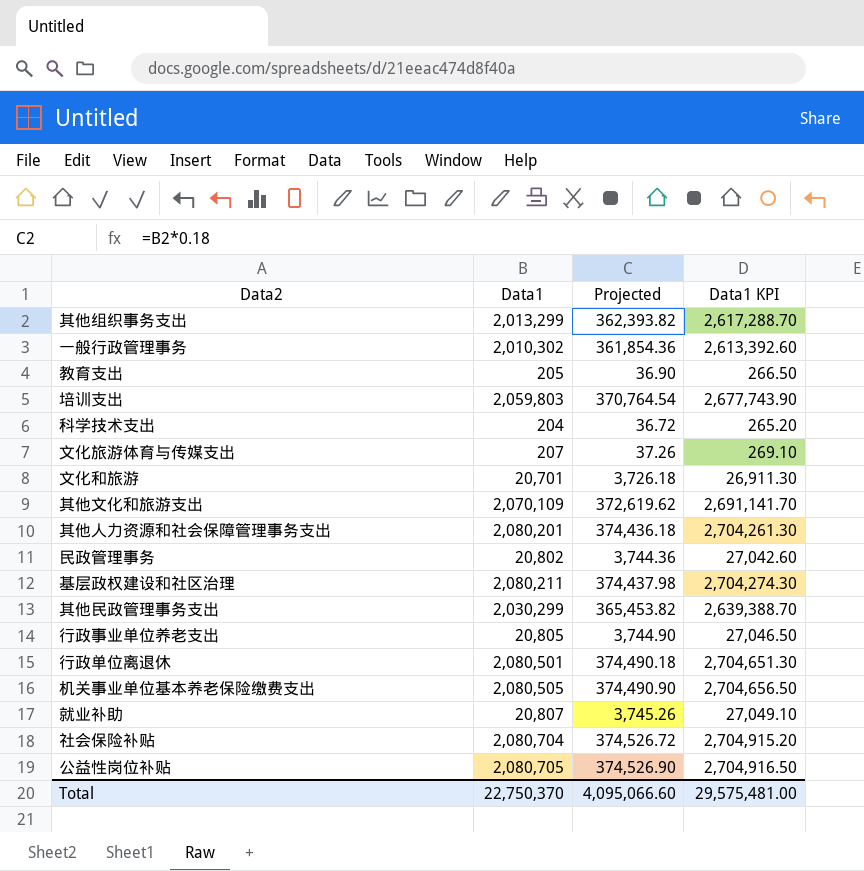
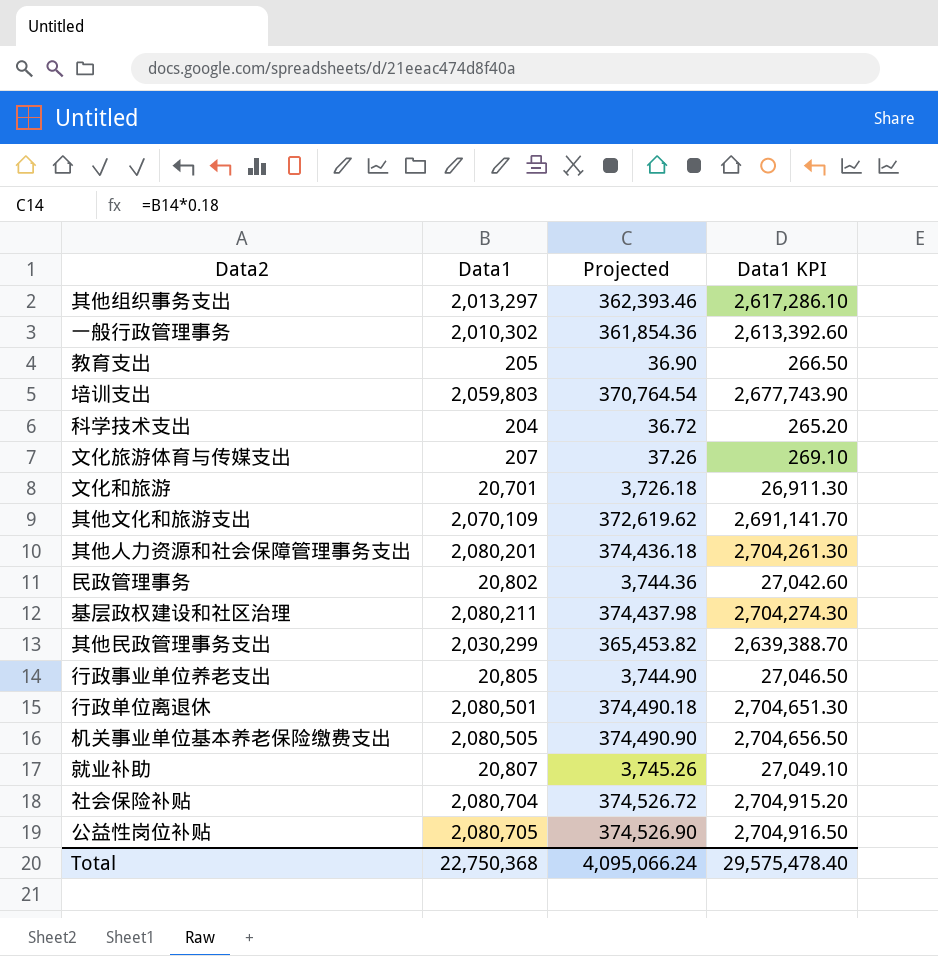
其他组织事务支出 | Data1: 2,013,299 -> 2,013,297
其他组织事务支出 | Projected: 362,393.82 -> 362,393.46
其他组织事务支出 | Data1 KPI: 2,617,288.70 -> 2,617,286.10
Total | Data1: 22,750,370 -> 22,750,368
Total | Projected: 4,095,066.60 -> 4,095,066.24
Total | Data1 KPI: 29,575,481.00 -> 29,575,478.40

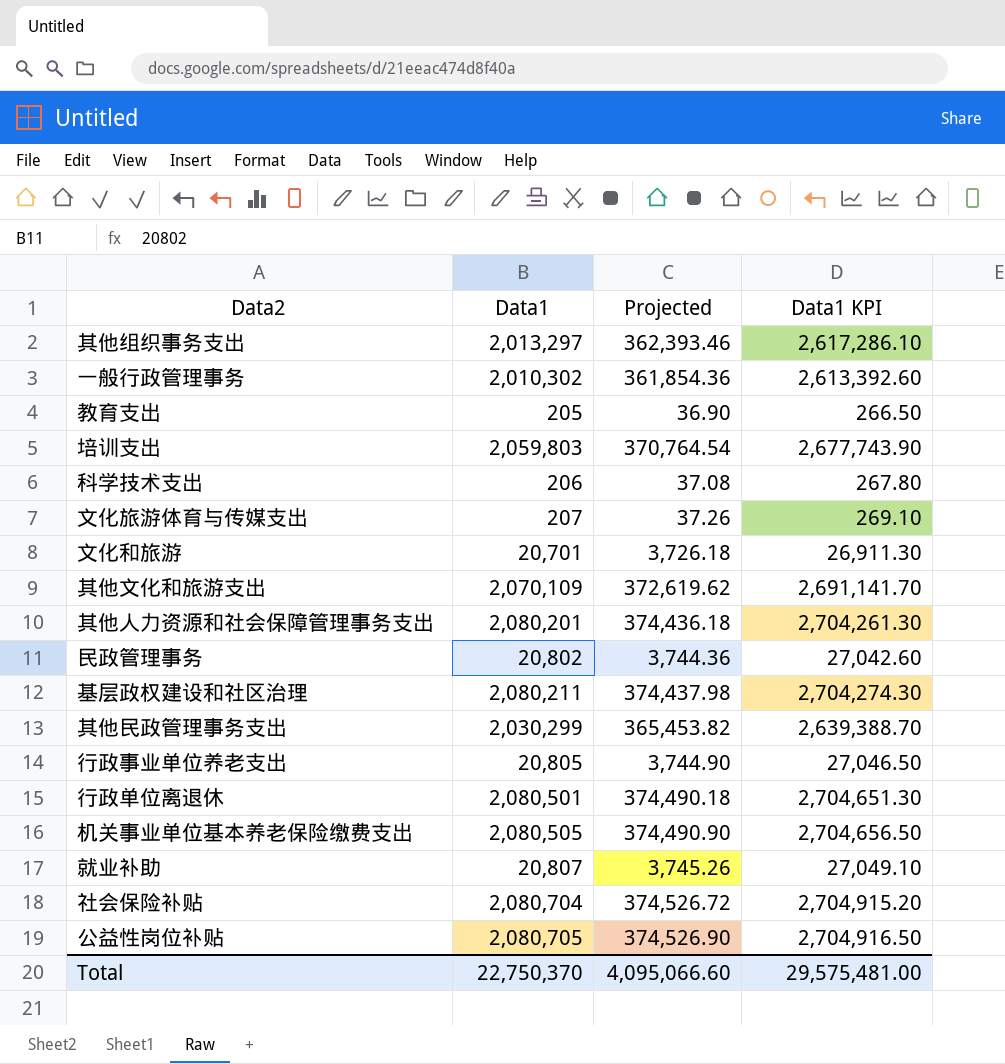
科学技术支出 | Data1: 204 -> 206
科学技术支出 | Projected: 36.72 -> 37.08
科学技术支出 | Data1 KPI: 265.20 -> 267.80
Total | Data1: 22,750,368 -> 22,750,370
Total | Projected: 4,095,066.24 -> 4,095,066.60
Total | Data1 KPI: 29,575,478.40 -> 29,575,481.00

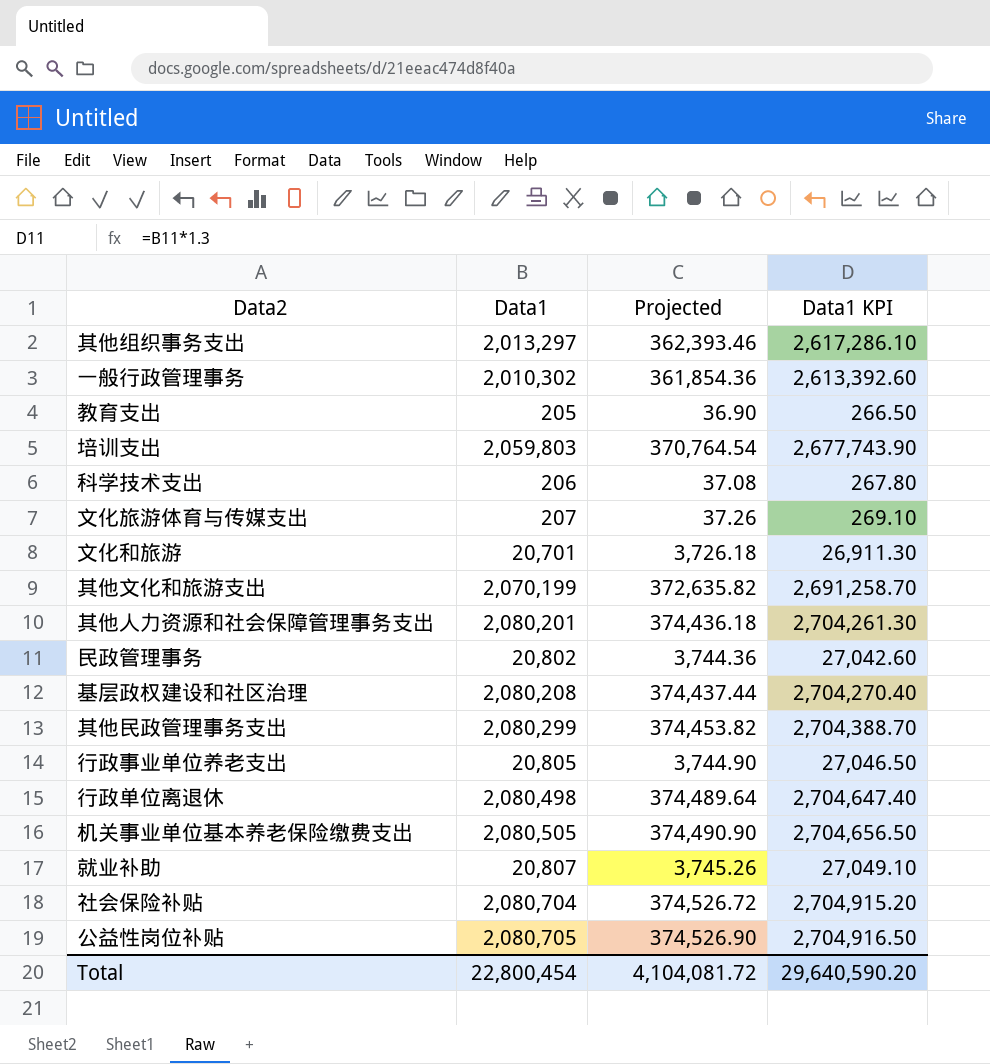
其他文化和旅游支出 | Data1: 2,070,109 -> 2,070,199
其他文化和旅游支出 | Projected: 372,619.62 -> 372,635.82
其他文化和旅游支出 | Data1 KPI: 2,691,141.70 -> 2,691,258.70
基层政权建设和社区治理 | Data1: 2,080,211 -> 2,080,208
基层政权建设和社区治理 | Projected: 374,437.98 -> 374,437.44
基层政权建设和社区治理 | Data1 KPI: 2,704,274.30 -> 2,704,270.40
其他民政管理事务支出 | Data1: 2,030,299 -> 2,080,299
其他民政管理事务支出 | Projected: 365,453.82 -> 374,453.82
其他民政管理事务支出 | Data1 KPI: 2,639,388.70 -> 2,704,388.70
行政单位离退休 | Data1: 2,080,501 -> 2,080,498
行政单位离退休 | Projected: 374,490.18 -> 374,489.64
行政单位离退休 | Data1 KPI: 2,704,651.30 -> 2,704,647.40
Total | Data1: 22,750,370 -> 22,800,454
Total | Projected: 4,095,066.60 -> 4,104,081.72
Total | Data1 KPI: 29,575,481.00 -> 29,640,590.20

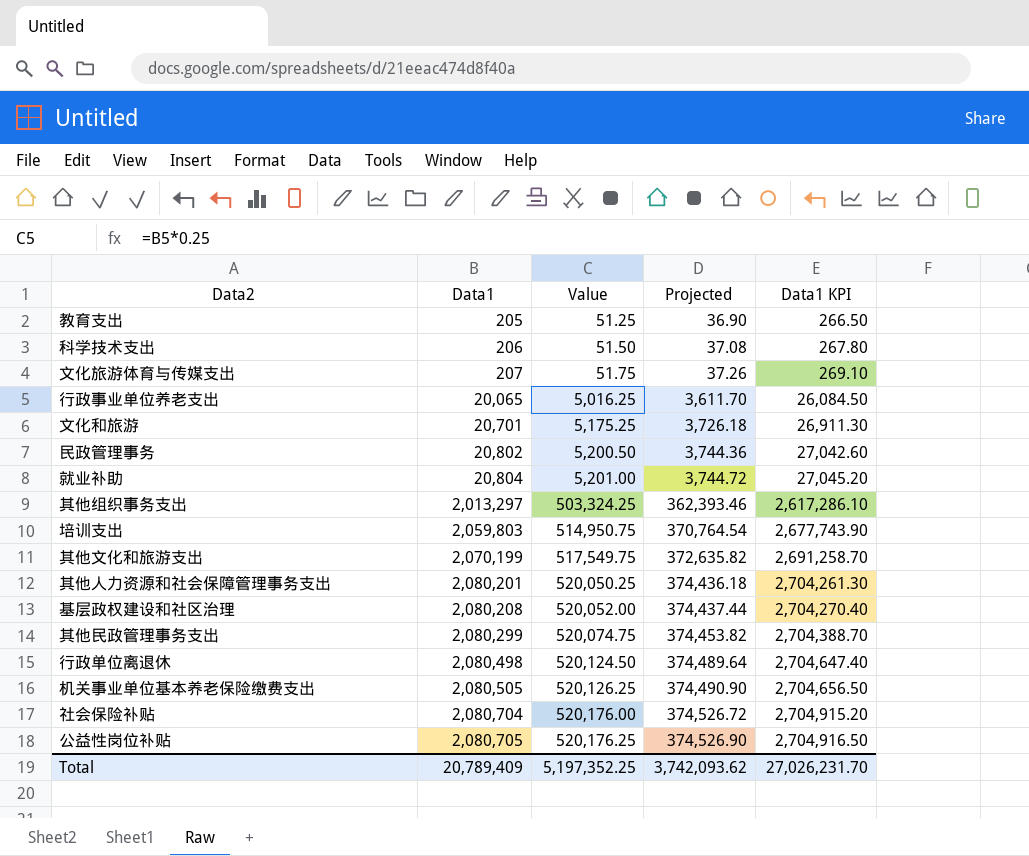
row order: none -> Data1 ascending
column Value | formula: none -> [Data1] * 0.25
row 一般行政管理事务: 2,010,302 | 361,854.36 | 2,613,392.60 -> none
行政事业单位养老支出 | Data1: 20,805 -> 20,065
行政事业单位养老支出 | Projected: 3,744.90 -> 3,611.70
行政事业单位养老支出 | Data1 KPI: 27,046.50 -> 26,084.50
就业补助 | Data1: 20,807 -> 20,804
就业补助 | Projected: 3,745.26 -> 3,744.72
就业补助 | Data1 KPI: 27,049.10 -> 27,045.20
Total | Data1: 22,800,454 -> 20,789,409
Total | Projected: 4,104,081.72 -> 3,742,093.62
Total | Data1 KPI: 29,640,590.20 -> 27,026,231.70

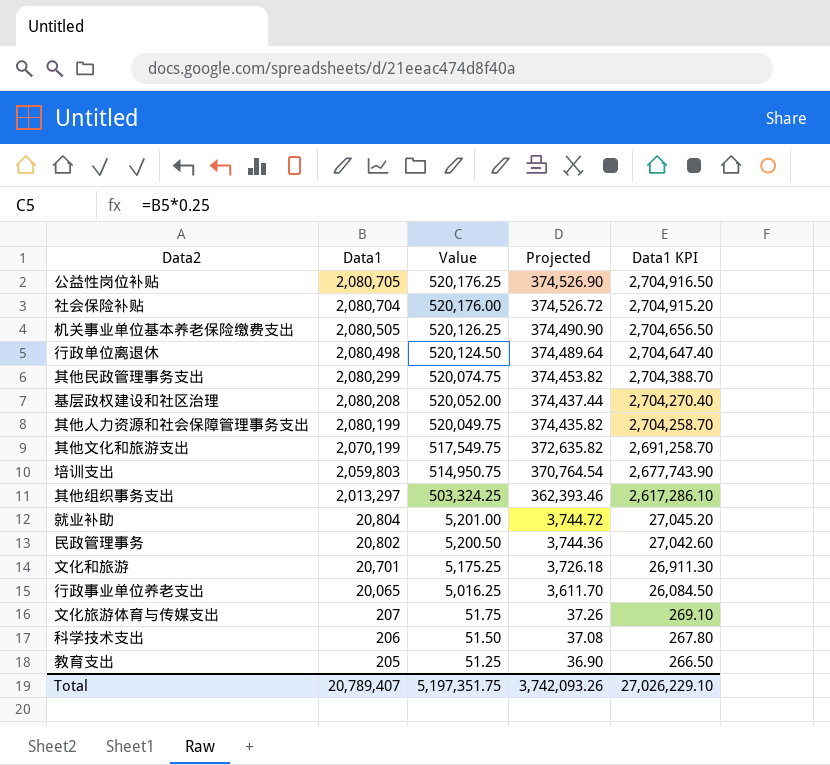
row order: Data1 ascending -> Data1 descending
其他人力资源和社会保障管理事务支出 | Data1: 2,080,201 -> 2,080,199
其他人力资源和社会保障管理事务支出 | Value: 520,050.25 -> 520,049.75
其他人力资源和社会保障管理事务支出 | Projected: 374,436.18 -> 374,435.82
其他人力资源和社会保障管理事务支出 | Data1 KPI: 2,704,261.30 -> 2,704,258.70
Total | Data1: 20,789,409 -> 20,789,407
Total | Value: 5,197,352.25 -> 5,197,351.75
Total | Projected: 3,742,093.62 -> 3,742,093.26
Total | Data1 KPI: 27,026,231.70 -> 27,026,229.10

